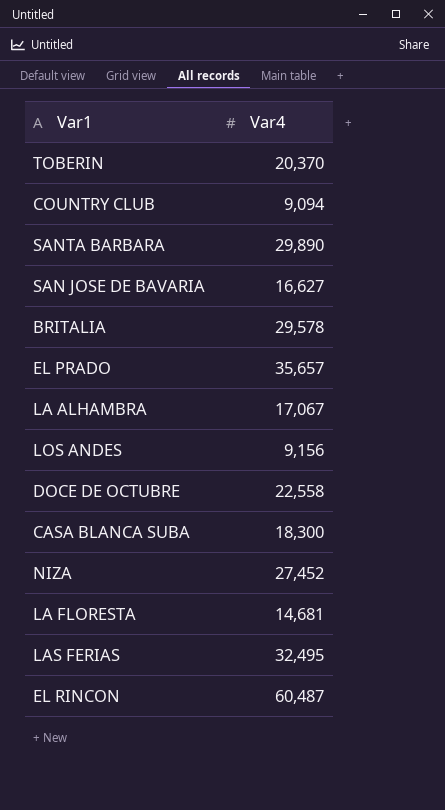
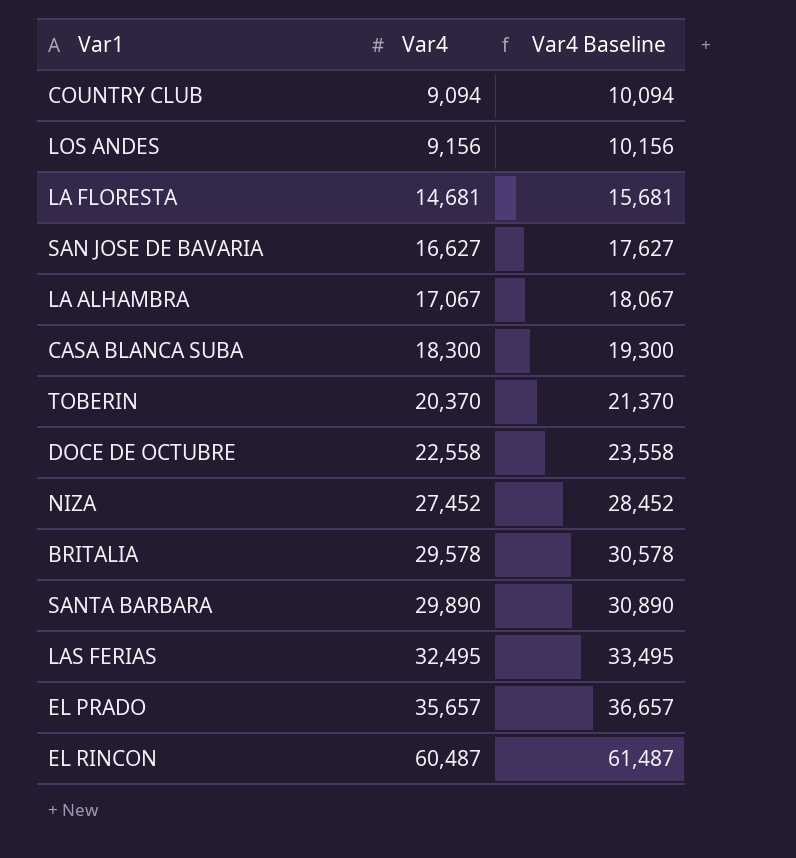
row order: none -> Var4 ascending
column Var4 Baseline | formula: none -> [Var4] + 1000

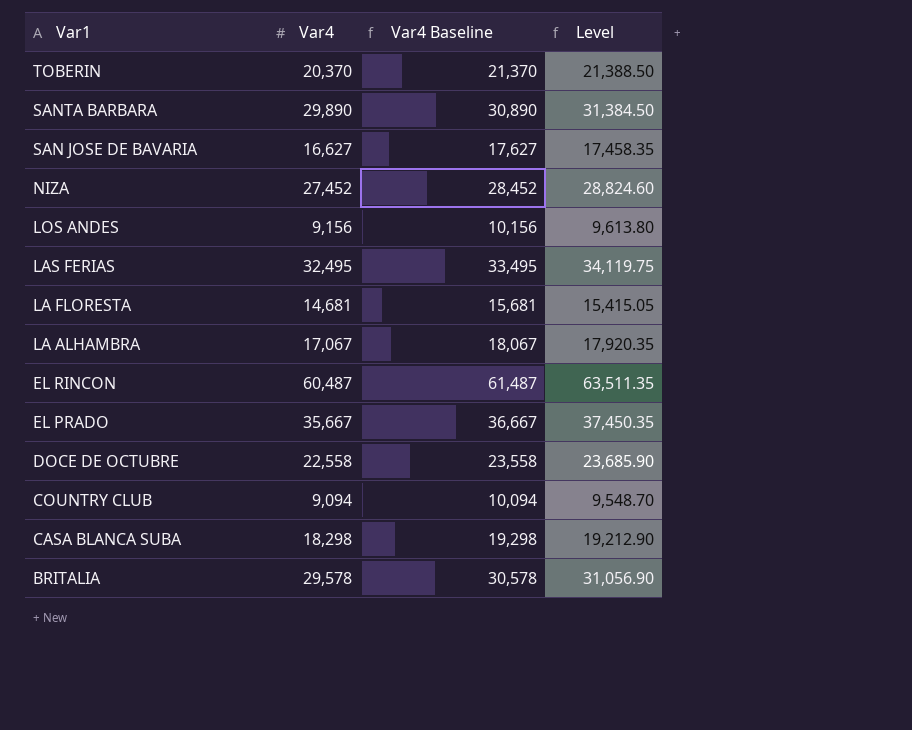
row order: Var4 ascending -> Var1 descending
column Level | formula: none -> [Var4] * 1.05
EL PRADO | Var4: 35,657 -> 35,667
EL PRADO | Var4 Baseline: 36,657 -> 36,667
CASA BLANCA SUBA | Var4: 18,300 -> 18,298
CASA BLANCA SUBA | Var4 Baseline: 19,300 -> 19,298

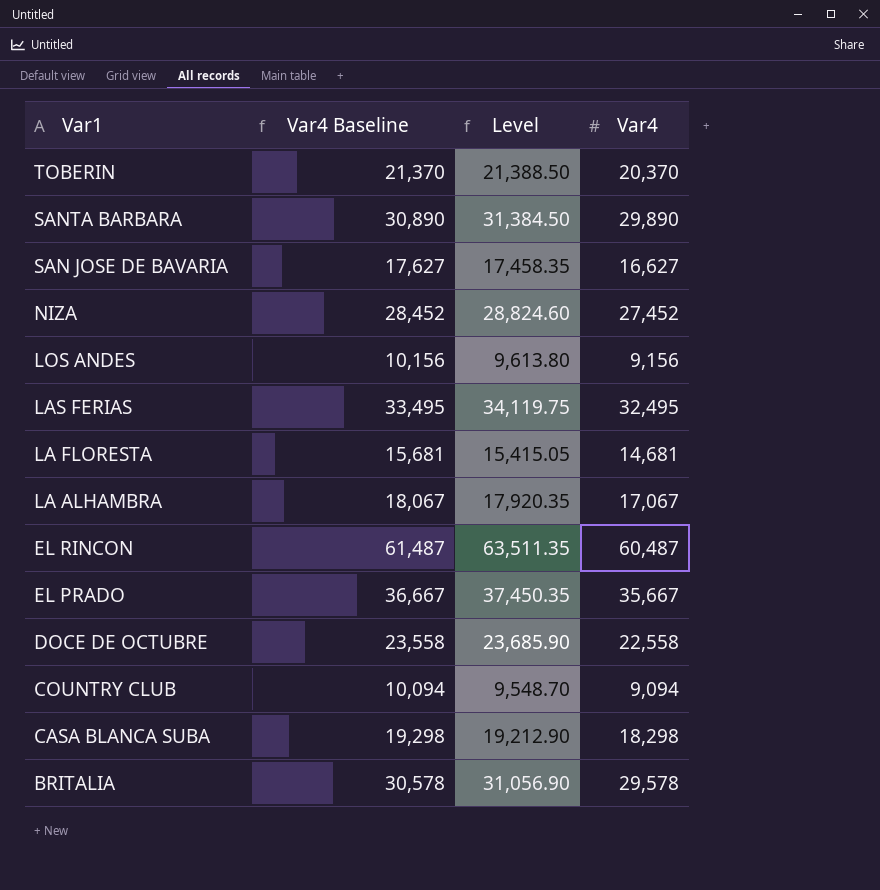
column Var4 | position: 2 -> 4

